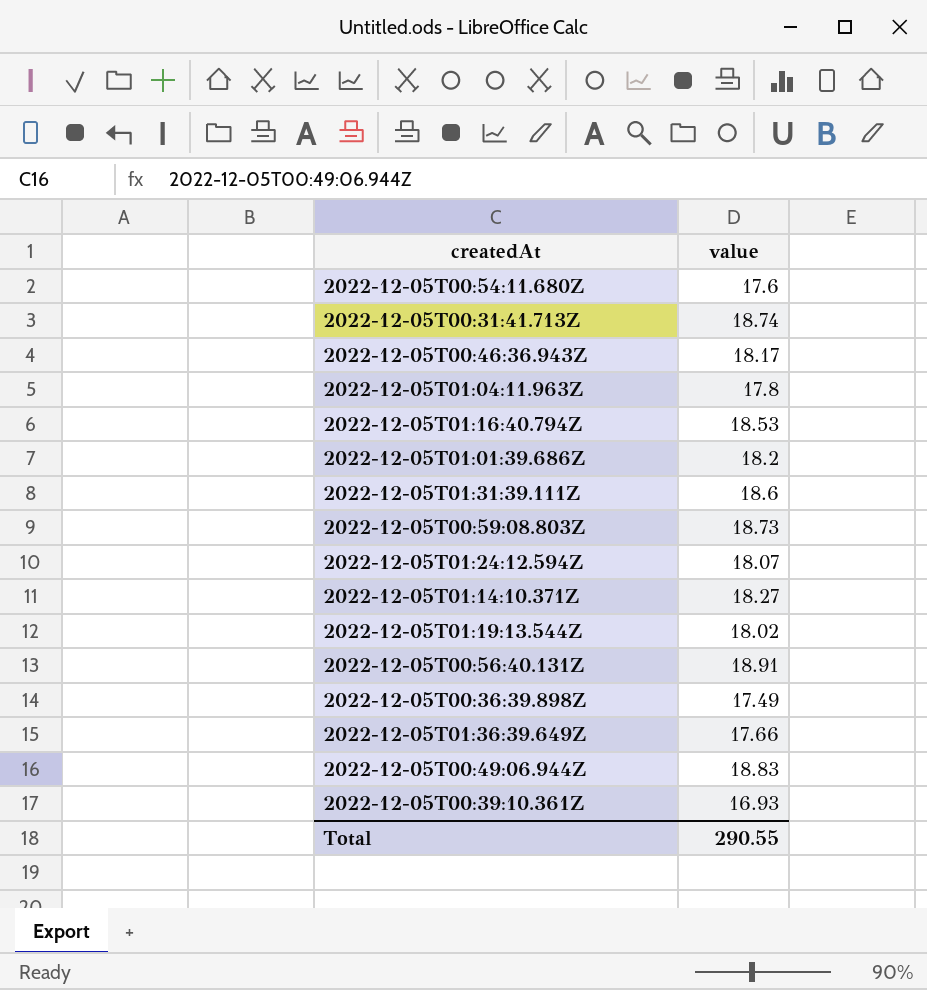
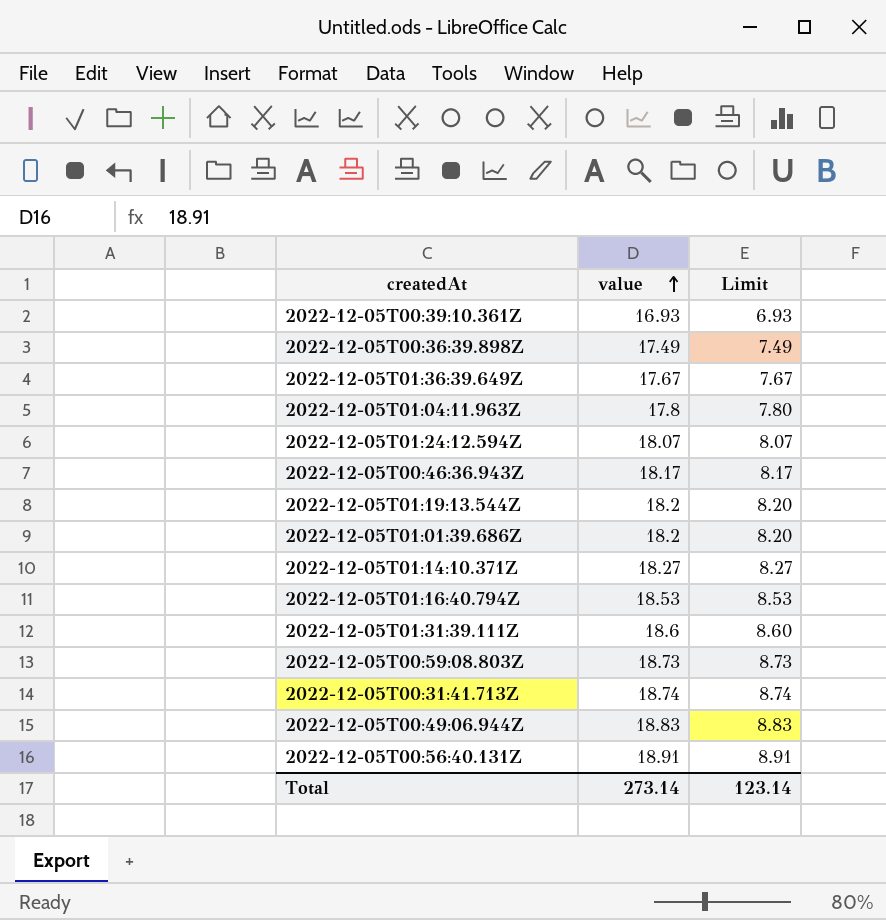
row order: none -> value ascending
column Limit | formula: none -> [value] - 10
row 2022-12-05T00:54:11.680Z: 17.6 -> none
2022-12-05T01:36:39.649Z | value: 17.66 -> 17.67
2022-12-05T01:19:13.544Z | value: 18.02 -> 18.2
Total | value: 290.55 -> 273.14

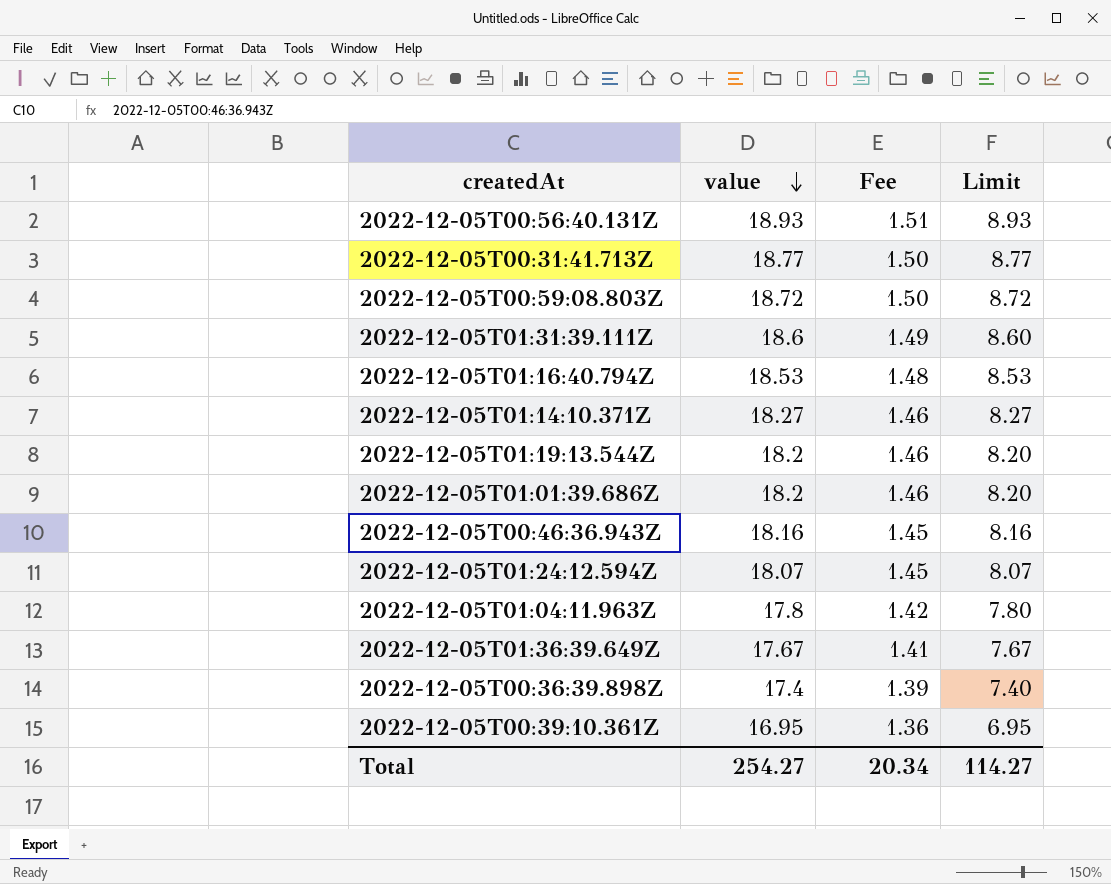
row order: value ascending -> value descending
column Fee | formula: none -> [value] * 0.08
row 2022-12-05T00:49:06.944Z: 18.83 | 8.83 -> none
2022-12-05T00:56:40.131Z | value: 18.91 -> 18.93
2022-12-05T00:56:40.131Z | Limit: 8.91 -> 8.93
2022-12-05T00:31:41.713Z | value: 18.74 -> 18.77
2022-12-05T00:31:41.713Z | Limit: 8.74 -> 8.77
2022-12-05T00:59:08.803Z | value: 18.73 -> 18.72
2022-12-05T00:59:08.803Z | Limit: 8.73 -> 8.72
2022-12-05T00:46:36.943Z | value: 18.17 -> 18.16
2022-12-05T00:46:36.943Z | Limit: 8.17 -> 8.16
2022-12-05T00:36:39.898Z | value: 17.49 -> 17.4
2022-12-05T00:36:39.898Z | Limit: 7.49 -> 7.40
2022-12-05T00:39:10.361Z | value: 16.93 -> 16.95
2022-12-05T00:39:10.361Z | Limit: 6.93 -> 6.95
Total | value: 273.14 -> 254.27
Total | Limit: 123.14 -> 114.27

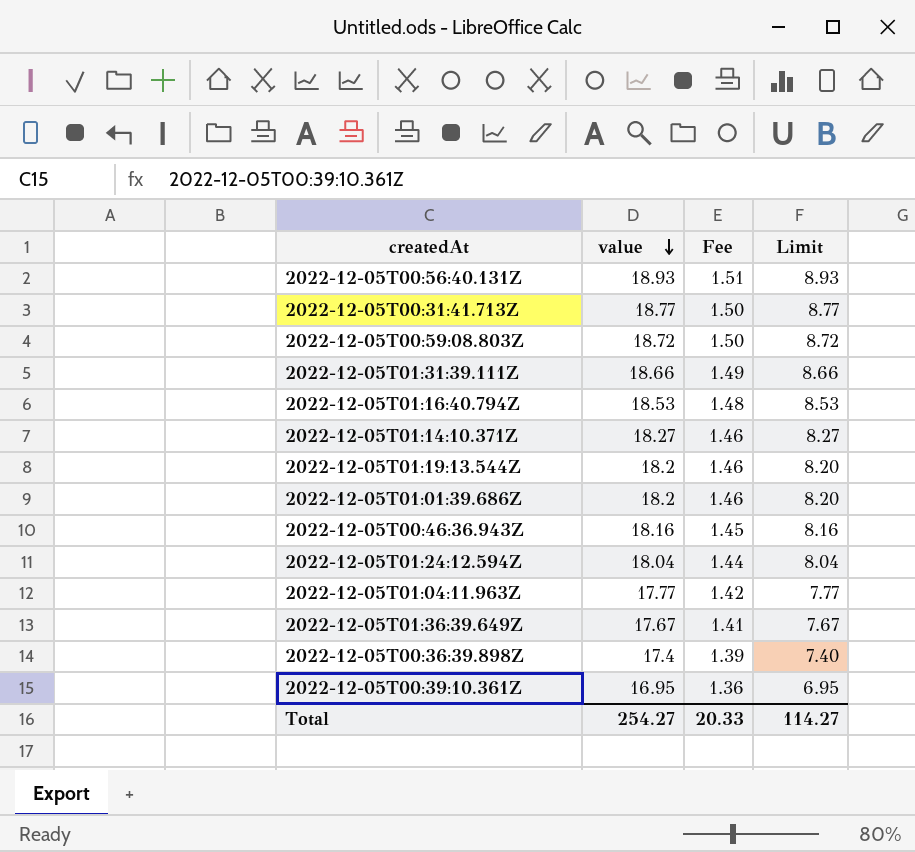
2022-12-05T01:31:39.111Z | value: 18.6 -> 18.66
2022-12-05T01:31:39.111Z | Limit: 8.60 -> 8.66
2022-12-05T01:24:12.594Z | value: 18.07 -> 18.04
2022-12-05T01:24:12.594Z | Fee: 1.45 -> 1.44
2022-12-05T01:24:12.594Z | Limit: 8.07 -> 8.04
2022-12-05T01:04:11.963Z | value: 17.8 -> 17.77
2022-12-05T01:04:11.963Z | Limit: 7.80 -> 7.77
Total | Fee: 20.34 -> 20.33

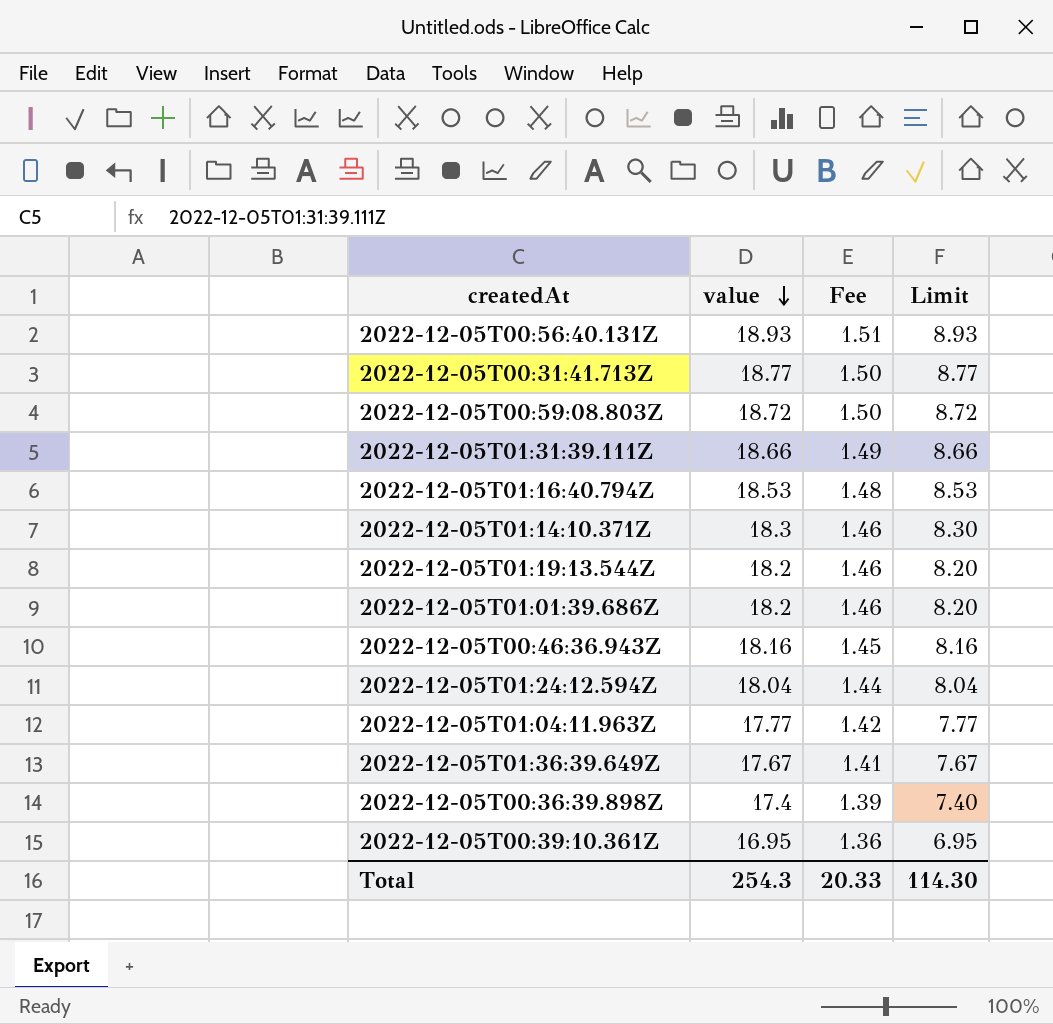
2022-12-05T01:14:10.371Z | value: 18.27 -> 18.3
2022-12-05T01:14:10.371Z | Limit: 8.27 -> 8.30
Total | value: 254.27 -> 254.3
Total | Limit: 114.27 -> 114.30

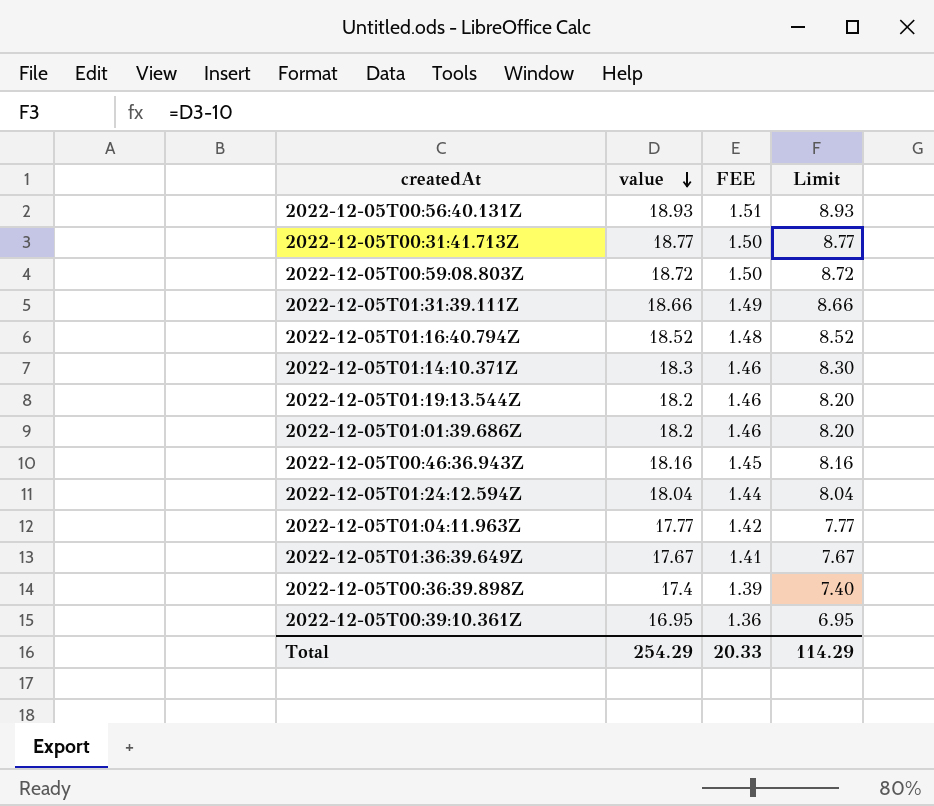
column name: Fee -> FEE
2022-12-05T01:16:40.794Z | value: 18.53 -> 18.52
2022-12-05T01:16:40.794Z | Limit: 8.53 -> 8.52
Total | value: 254.3 -> 254.29
Total | Limit: 114.30 -> 114.29

